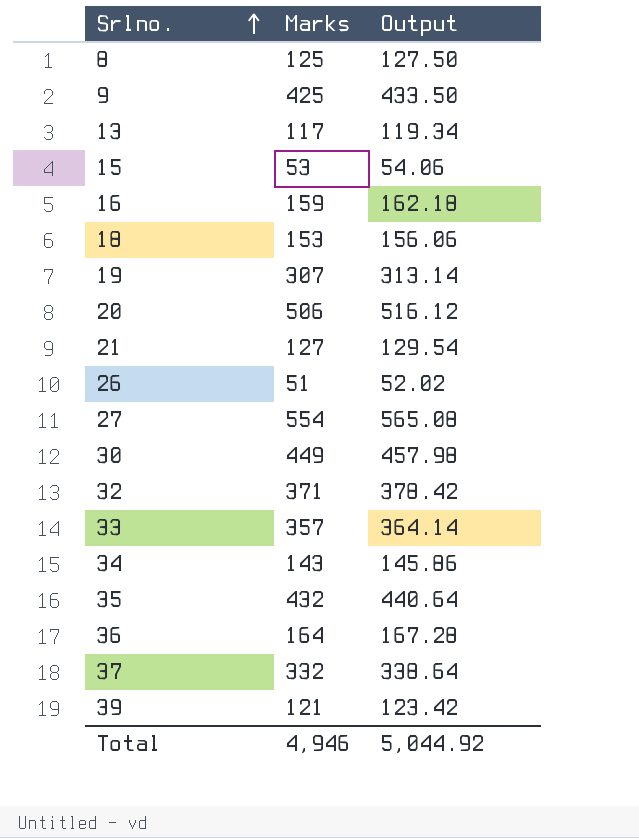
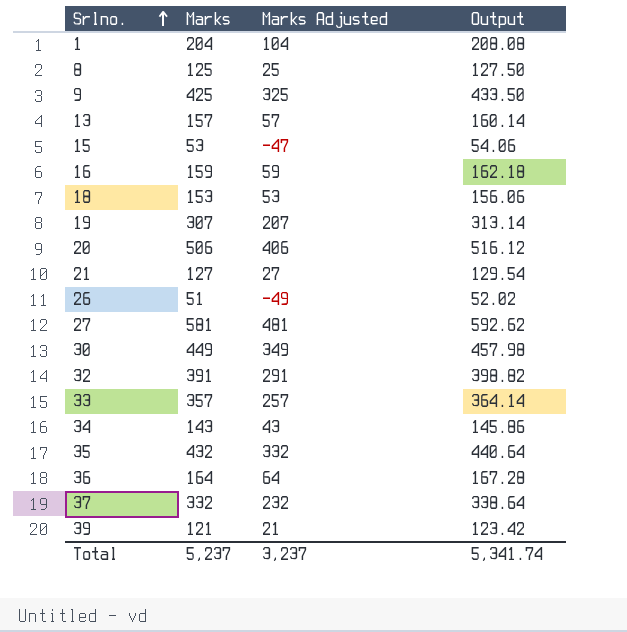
column Marks Adjusted | formula: none -> [Marks] - 100
row 1: none -> 204 | 104 | 208.08
13 | Marks: 117 -> 157
13 | Output: 119.34 -> 160.14
27 | Marks: 554 -> 581
27 | Output: 565.08 -> 592.62
32 | Marks: 371 -> 391
32 | Output: 378.42 -> 398.82
Total | Marks: 4,946 -> 5,237
Total | Output: 5,044.92 -> 5,341.74

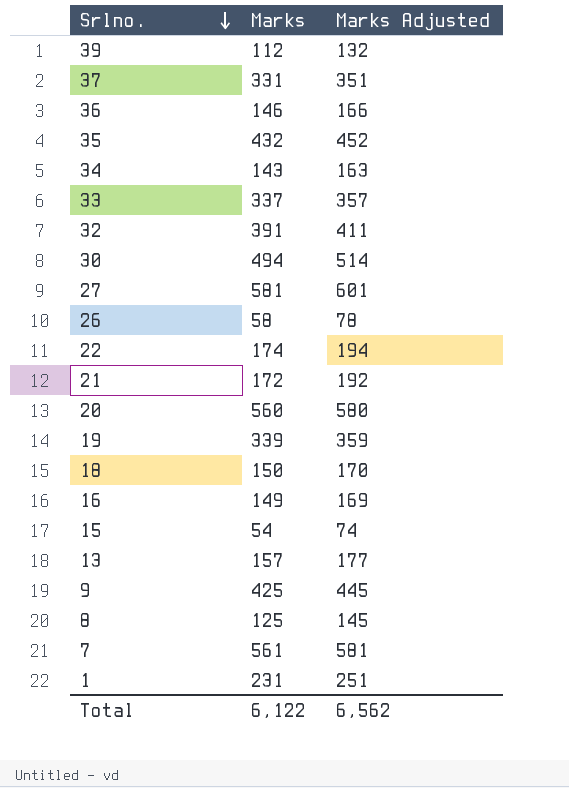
row order: Srlno. ascending -> Srlno. descending
column Output | formula: [Marks] * 1.02 -> none
column Marks Adjusted | formula: [Marks] - 100 -> [Marks] + 20
39 | Marks: 121 -> 112
37 | Marks: 332 -> 331
36 | Marks: 164 -> 146
33 | Marks: 357 -> 337
30 | Marks: 449 -> 494
26 | Marks: 51 -> 58
row 22: none -> 174 | 194
21 | Marks: 127 -> 172
20 | Marks: 506 -> 560
19 | Marks: 307 -> 339
18 | Marks: 153 -> 150
16 | Marks: 159 -> 149
15 | Marks: 53 -> 54
row 7: none -> 561 | 581
1 | Marks: 204 -> 231
Total | Marks: 5,237 -> 6,122
Total | Marks Adjusted: 3,237 -> 6,562

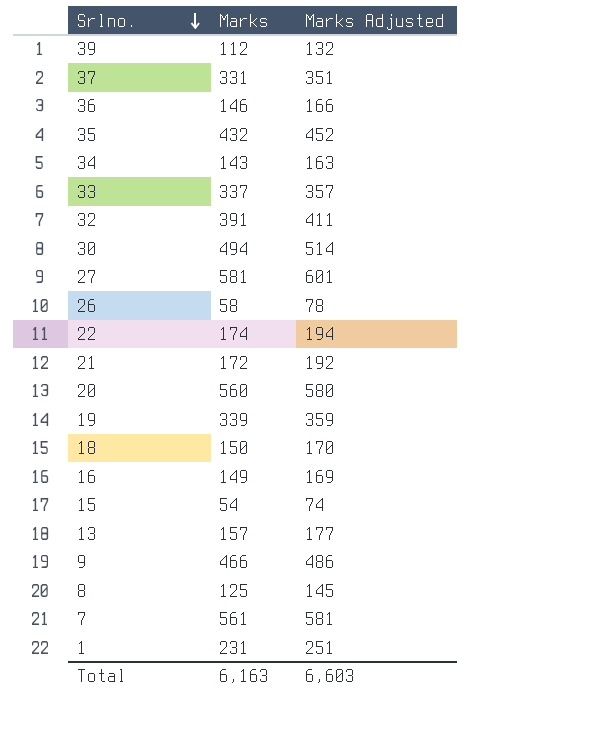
9 | Marks: 425 -> 466
9 | Marks Adjusted: 445 -> 486
Total | Marks: 6,122 -> 6,163
Total | Marks Adjusted: 6,562 -> 6,603

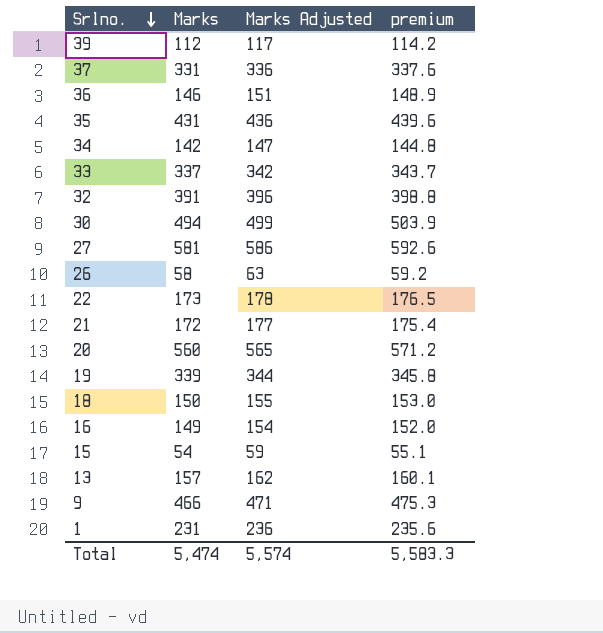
column Marks Adjusted | formula: [Marks] + 20 -> [Marks] + 5
column premium | formula: none -> [Marks] * 1.02
row 8: 125 | 145 -> none
row 7: 561 | 581 -> none
35 | Marks: 432 -> 431
34 | Marks: 143 -> 142
22 | Marks: 174 -> 173
Total | Marks: 6,163 -> 5,474
Total | Marks Adjusted: 6,603 -> 5,574

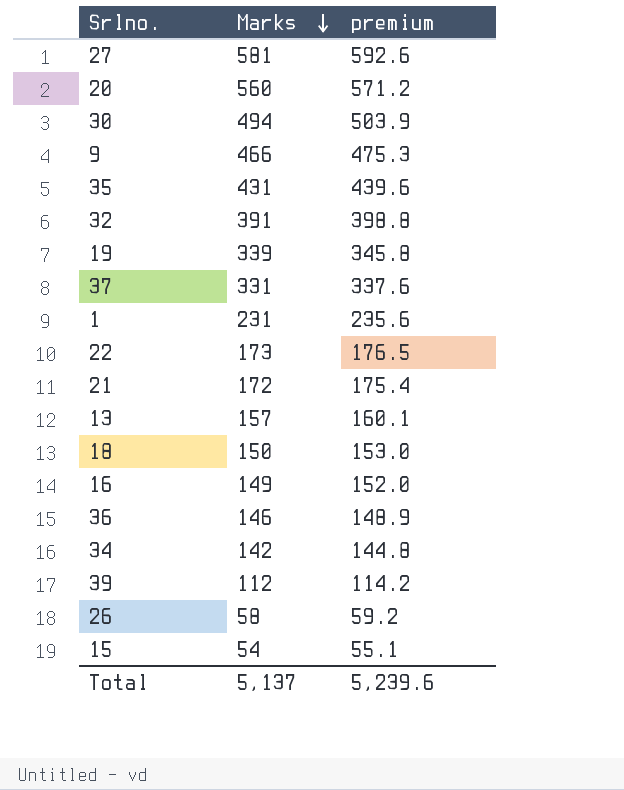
row order: Srlno. descending -> Marks descending
column Marks Adjusted | formula: [Marks] + 5 -> none
row 33: 337 | 342 | 343.7 -> none
Total | Marks: 5,474 -> 5,137
Total | premium: 5,583.3 -> 5,239.6

